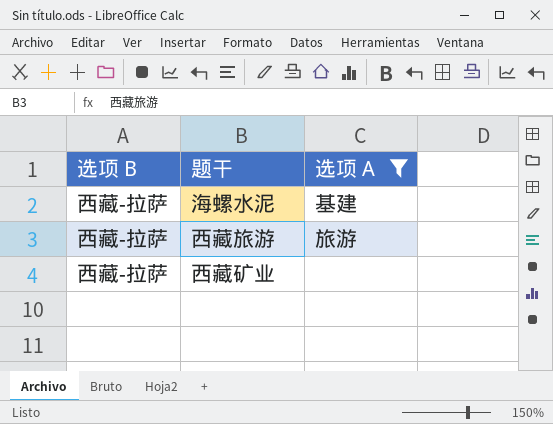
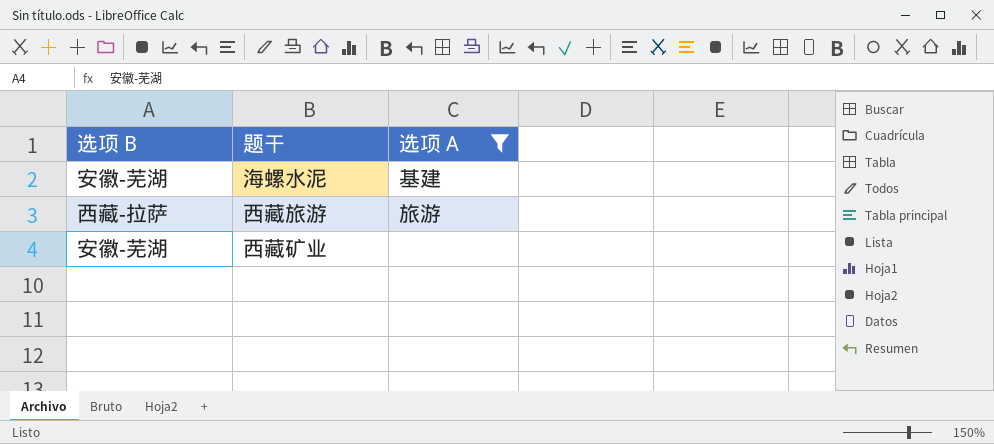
海螺水泥 | 选项 B: 西藏-拉萨 -> 安徽-芜湖
西藏矿业 | 选项 B: 西藏-拉萨 -> 安徽-芜湖

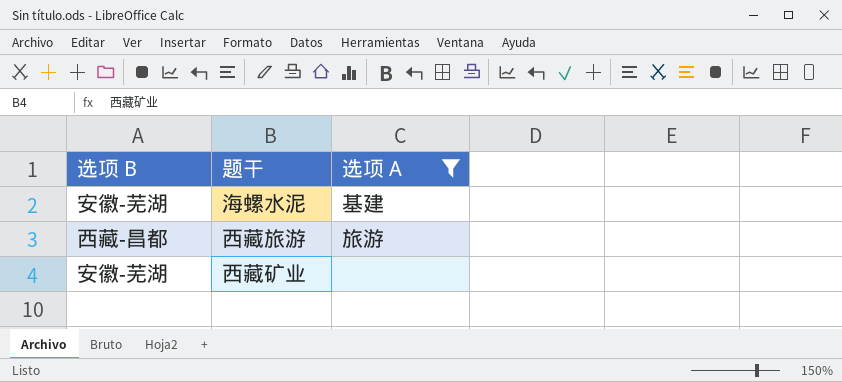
西藏旅游 | 选项 B: 西藏-拉萨 -> 西藏-昌都

